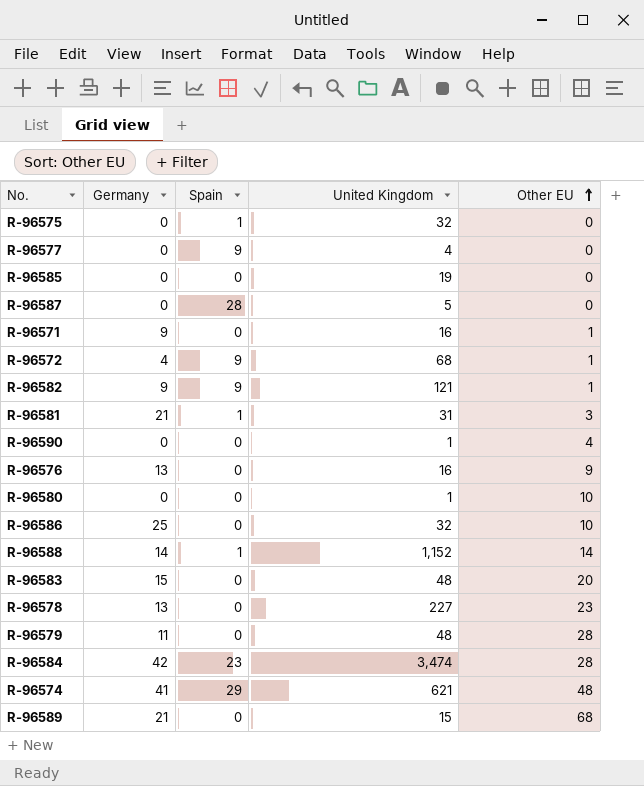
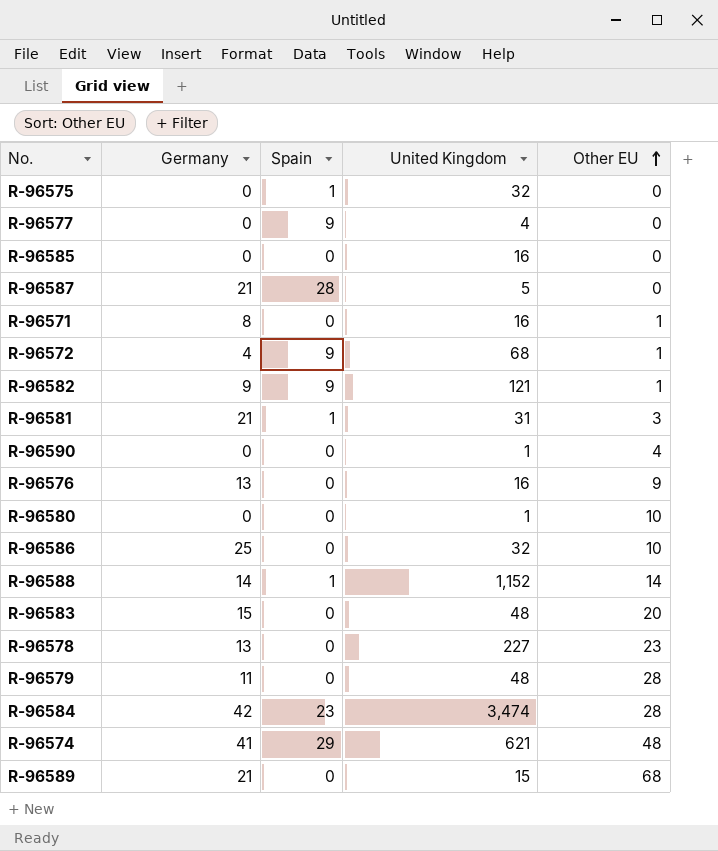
R-96585 | United Kingdom: 19 -> 16
R-96587 | Germany: 0 -> 21
R-96571 | Germany: 9 -> 8

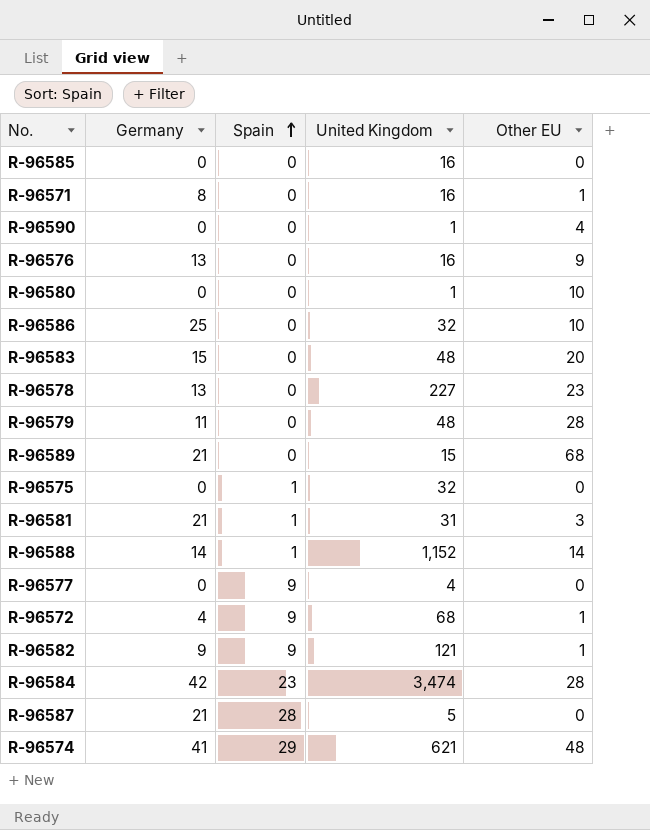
row order: Other EU ascending -> Spain ascending

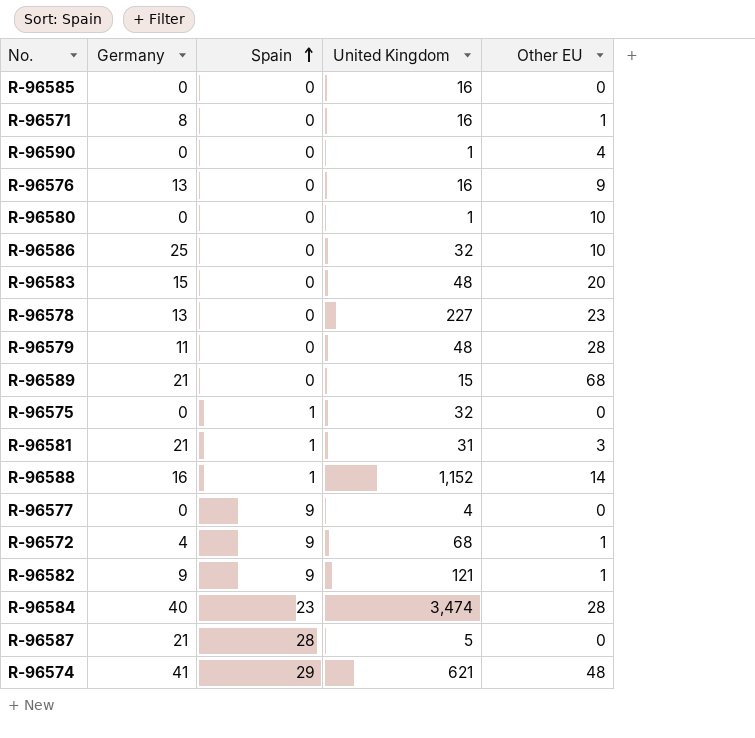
R-96588 | Germany: 14 -> 16
R-96584 | Germany: 42 -> 40

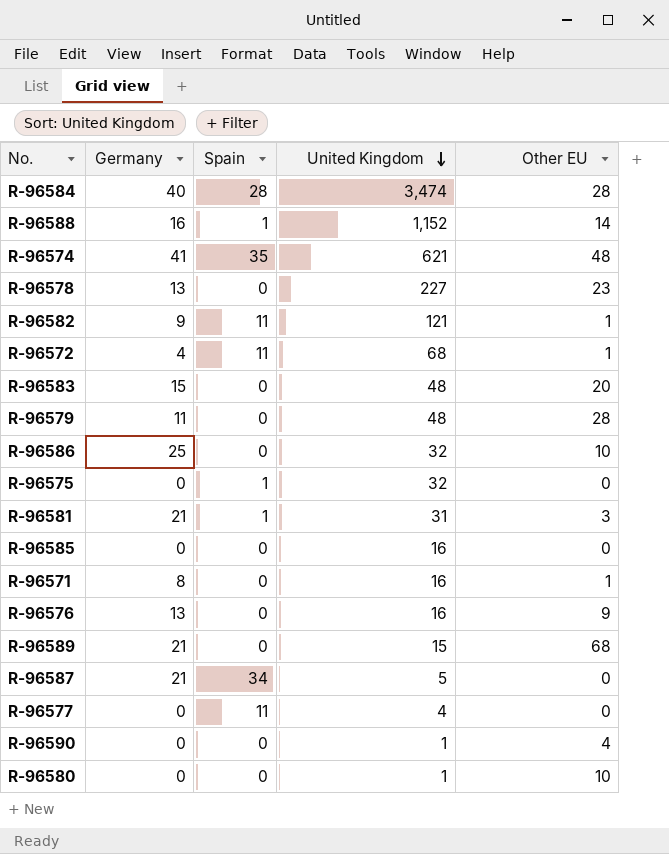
row order: Spain ascending -> United Kingdom descending
R-96584 | Spain: 23 -> 28
R-96574 | Spain: 29 -> 35
R-96582 | Spain: 9 -> 11
R-96572 | Spain: 9 -> 11
R-96587 | Spain: 28 -> 34
R-96577 | Spain: 9 -> 11

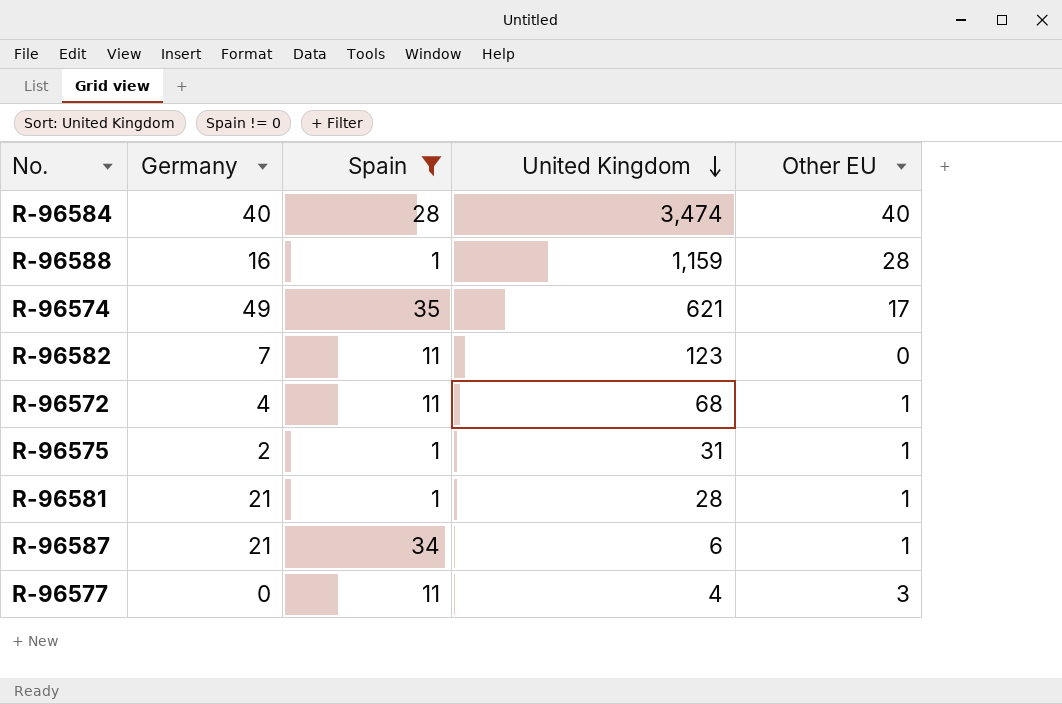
filter: none -> Spain != 0
R-96584 | Other EU: 28 -> 40
R-96588 | United Kingdom: 1,152 -> 1,159
R-96588 | Other EU: 14 -> 28
R-96574 | Germany: 41 -> 49
R-96574 | Other EU: 48 -> 17
R-96582 | Germany: 9 -> 7
R-96582 | United Kingdom: 121 -> 123
R-96582 | Other EU: 1 -> 0
R-96575 | Germany: 0 -> 2
R-96575 | United Kingdom: 32 -> 31
R-96575 | Other EU: 0 -> 1
R-96581 | United Kingdom: 31 -> 28
R-96581 | Other EU: 3 -> 1
R-96587 | United Kingdom: 5 -> 6
R-96587 | Other EU: 0 -> 1
R-96577 | Other EU: 0 -> 3

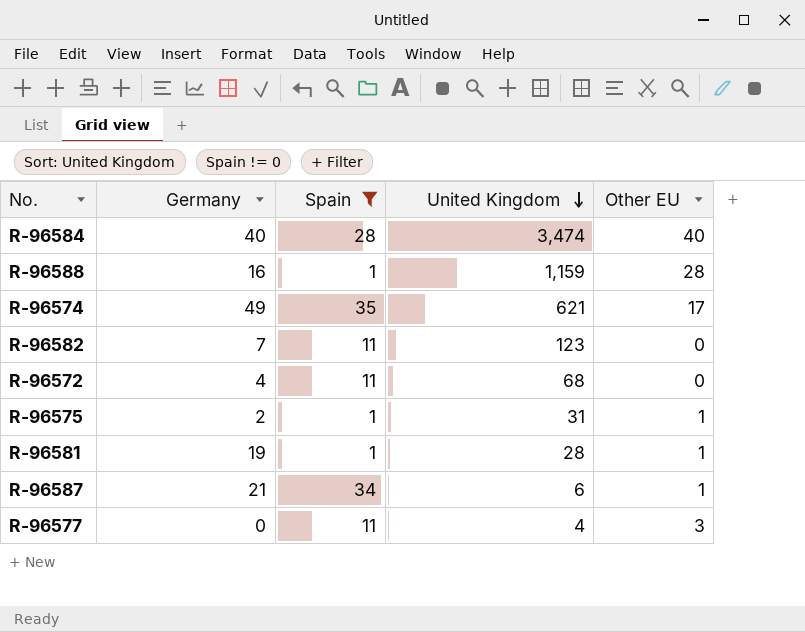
R-96572 | Other EU: 1 -> 0
R-96581 | Germany: 21 -> 19

